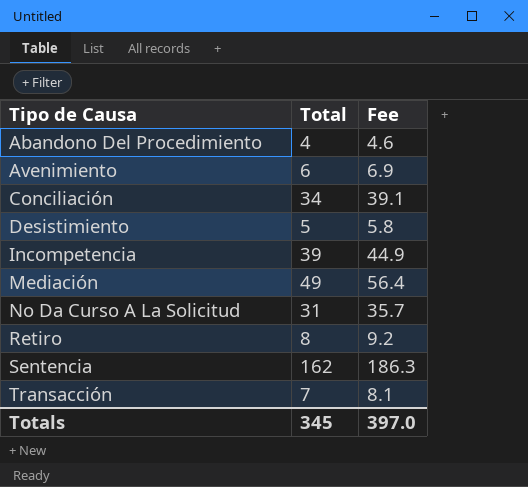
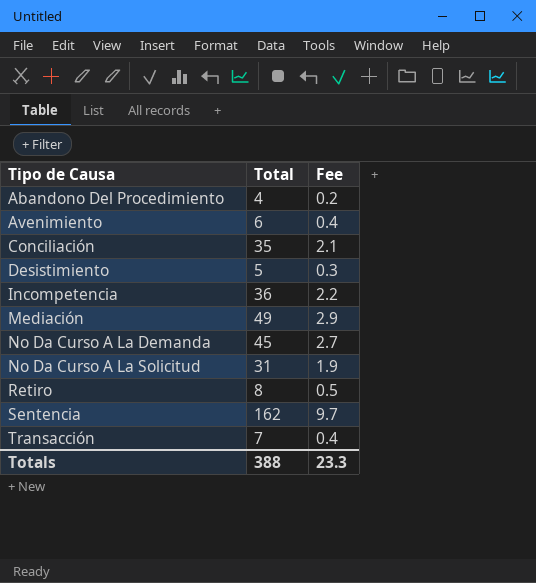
column Fee | formula: [Total] * 1.15 -> [Total] * 0.06
Conciliación | Total: 34 -> 35
Incompetencia | Total: 39 -> 36
row No Da Curso A La Demanda: none -> 45 | 2.7
Totals | Total: 345 -> 388
Totals | Fee: 397.0 -> 23.3

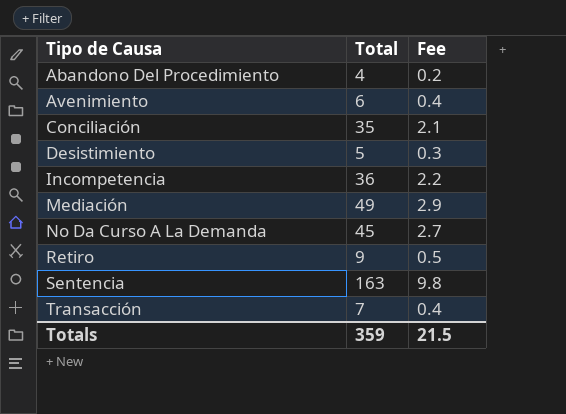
row No Da Curso A La Solicitud: 31 | 1.9 -> none
Retiro | Total: 8 -> 9
Sentencia | Total: 162 -> 163
Sentencia | Fee: 9.7 -> 9.8
Totals | Total: 388 -> 359
Totals | Fee: 23.3 -> 21.5

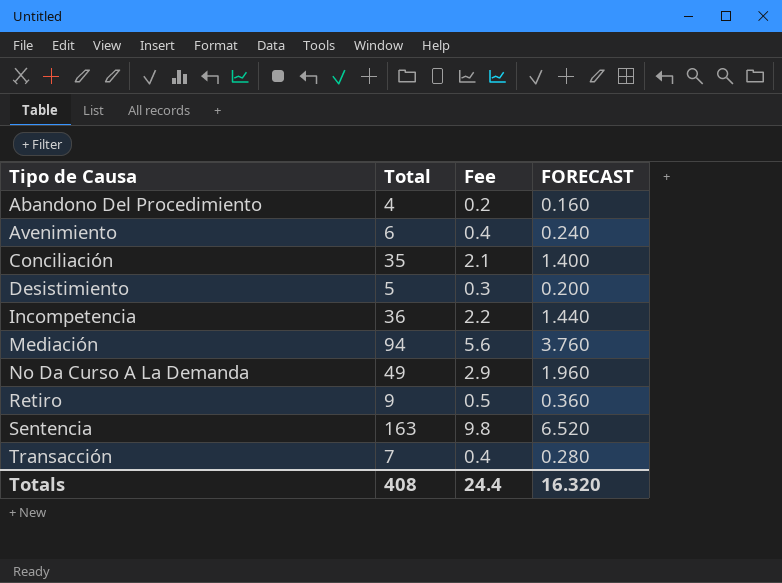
column FORECAST | formula: none -> [Total] * 0.04
Mediación | Total: 49 -> 94
Mediación | Fee: 2.9 -> 5.6
No Da Curso A La Demanda | Total: 45 -> 49
No Da Curso A La Demanda | Fee: 2.7 -> 2.9
Totals | Total: 359 -> 408
Totals | Fee: 21.5 -> 24.4

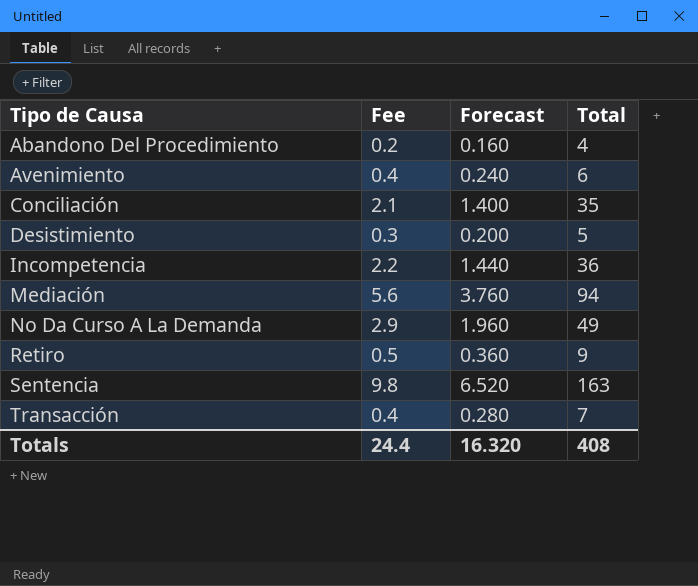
column name: FORECAST -> Forecast
column Total | position: 2 -> 4

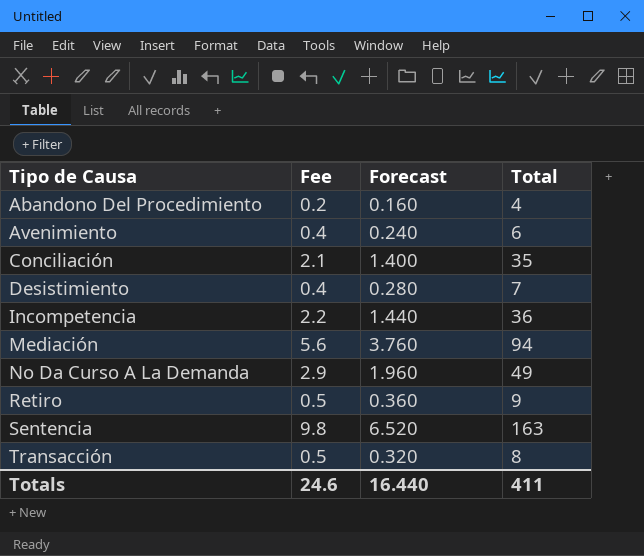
Desistimiento | Fee: 0.3 -> 0.4
Desistimiento | Forecast: 0.200 -> 0.280
Desistimiento | Total: 5 -> 7
Transacción | Fee: 0.4 -> 0.5
Transacción | Forecast: 0.280 -> 0.320
Transacción | Total: 7 -> 8
Totals | Fee: 24.4 -> 24.6
Totals | Forecast: 16.320 -> 16.440
Totals | Total: 408 -> 411

